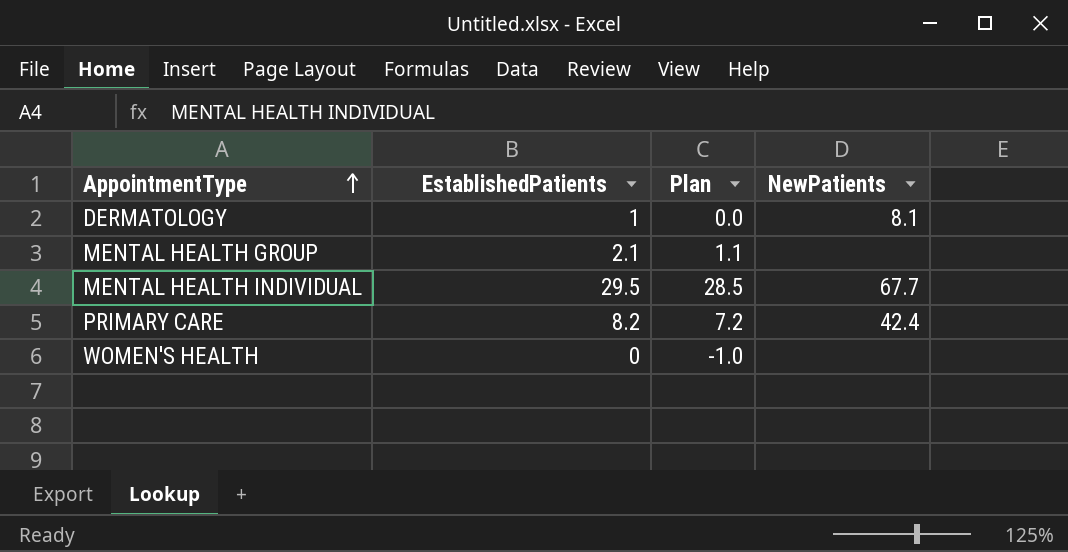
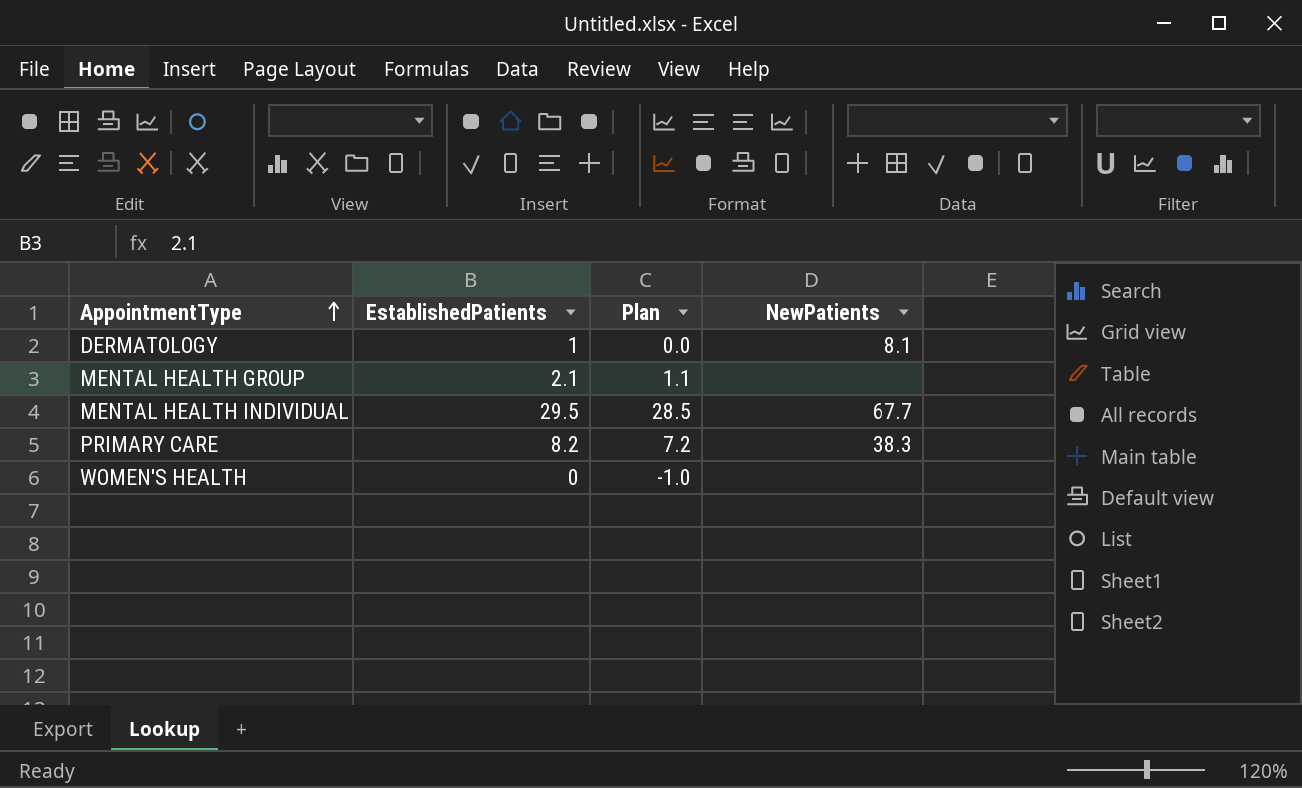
PRIMARY CARE | NewPatients: 42.4 -> 38.3

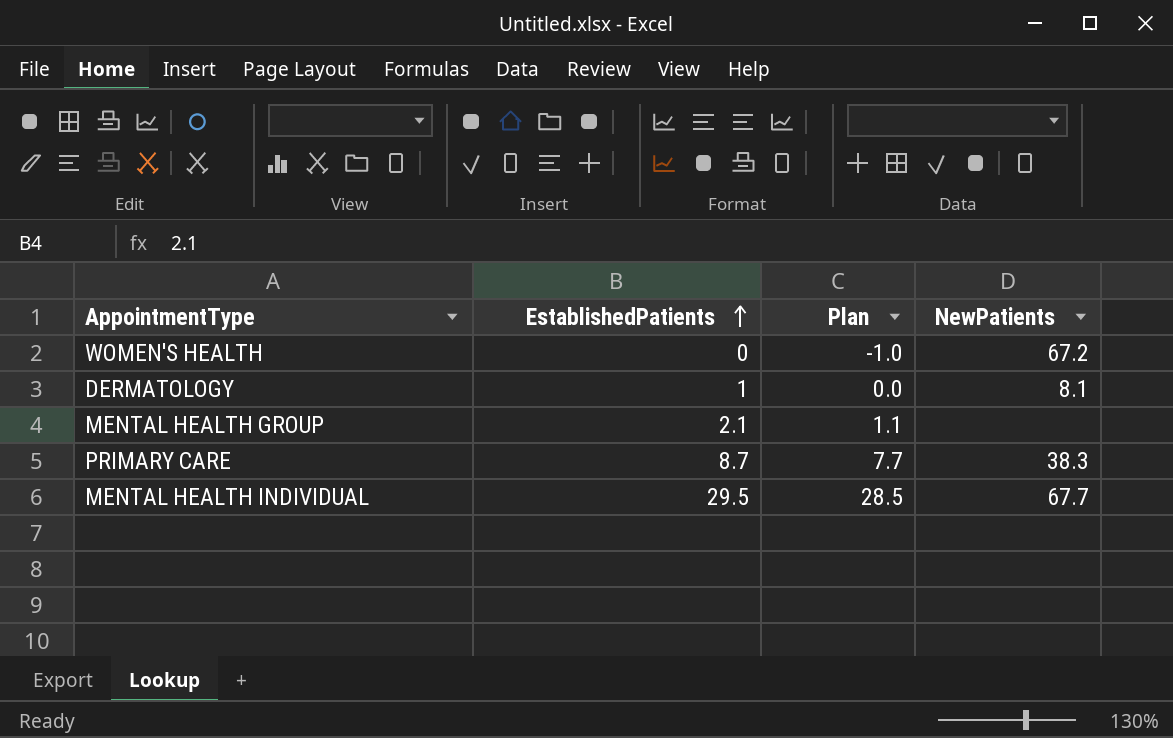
row order: AppointmentType ascending -> EstablishedPatients ascending
WOMEN'S HEALTH | NewPatients: none -> 67.2
PRIMARY CARE | EstablishedPatients: 8.2 -> 8.7
PRIMARY CARE | Plan: 7.2 -> 7.7

